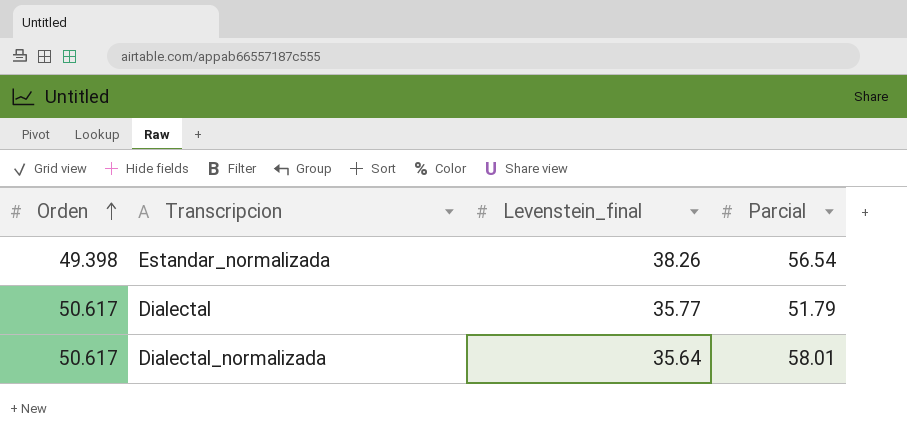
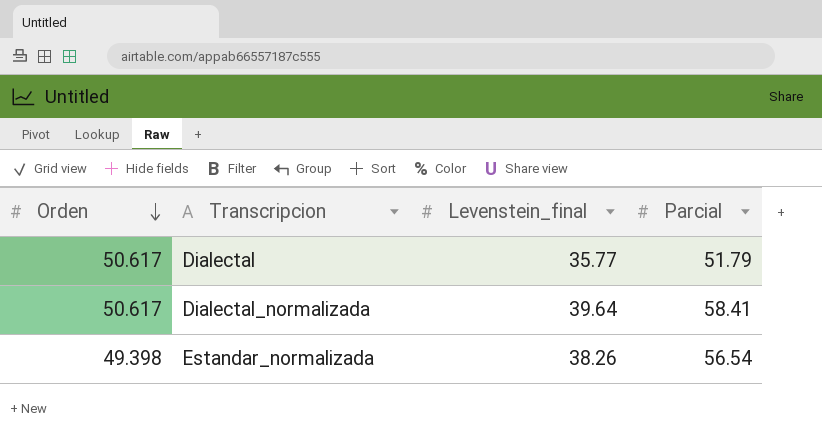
row order: Orden ascending -> Orden descending
Dialectal_normalizada | Levenstein_final: 35.64 -> 39.64
Dialectal_normalizada | Parcial: 58.01 -> 58.41

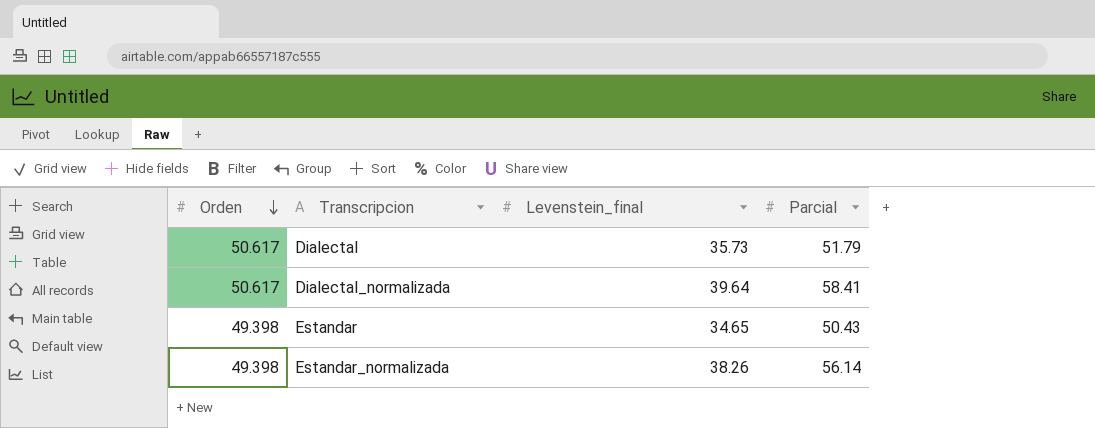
Dialectal | Levenstein_final: 35.77 -> 35.73
row Estandar: none -> 49.398 | 34.65 | 50.43
Estandar_normalizada | Parcial: 56.54 -> 56.14

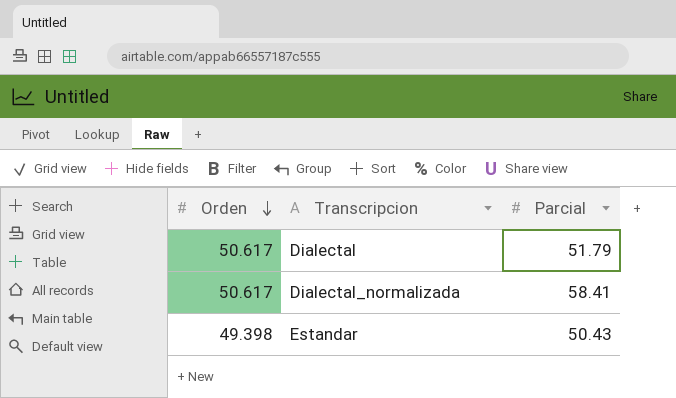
column Levenstein_final | position: 3 -> none
row Estandar_normalizada: 49.398 | 38.26 | 56.14 -> none

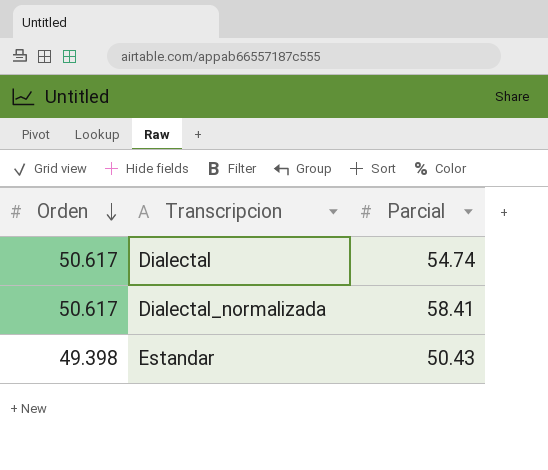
Dialectal | Parcial: 51.79 -> 54.74

